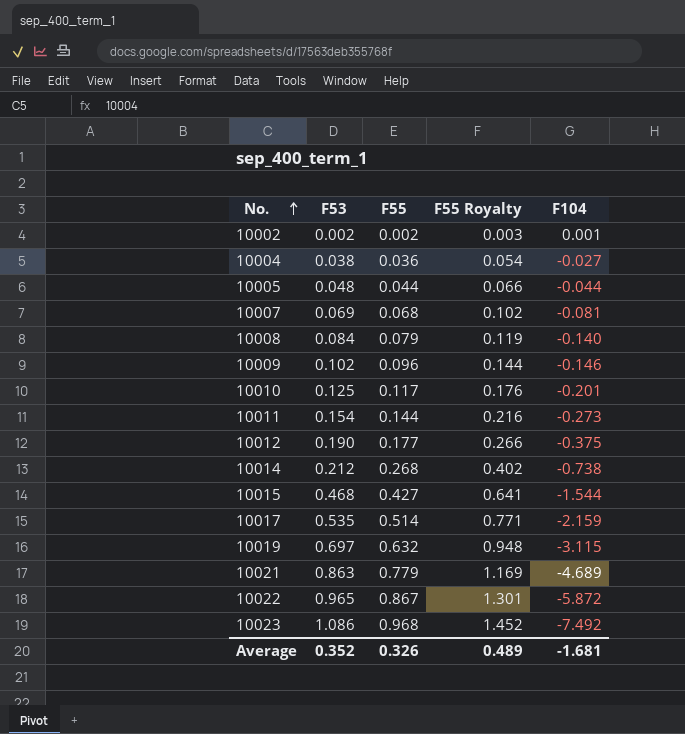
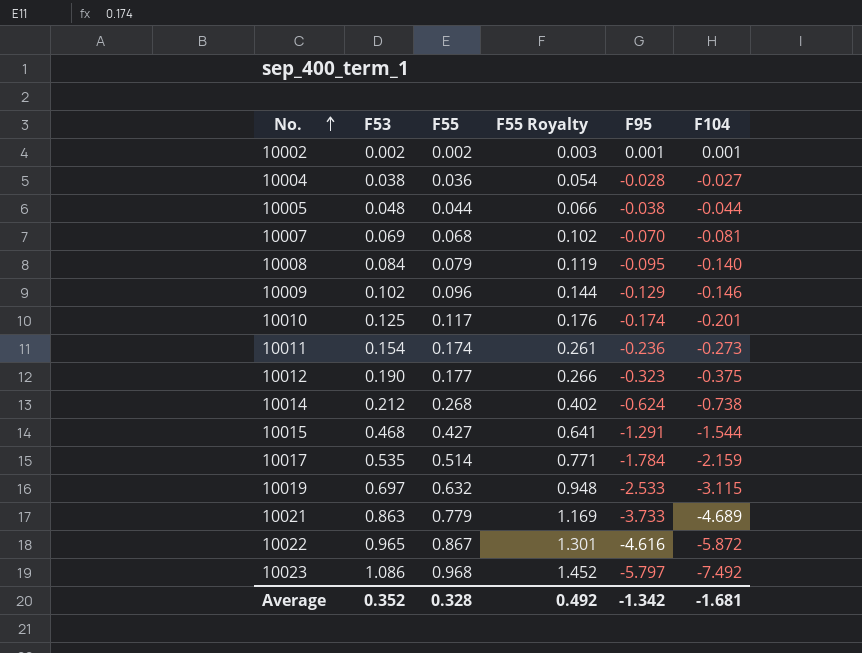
column F95 | position: none -> 5
10011 | F55: 0.144 -> 0.174
10011 | F55 Royalty: 0.216 -> 0.261
Average | F55: 0.326 -> 0.328
Average | F55 Royalty: 0.489 -> 0.492

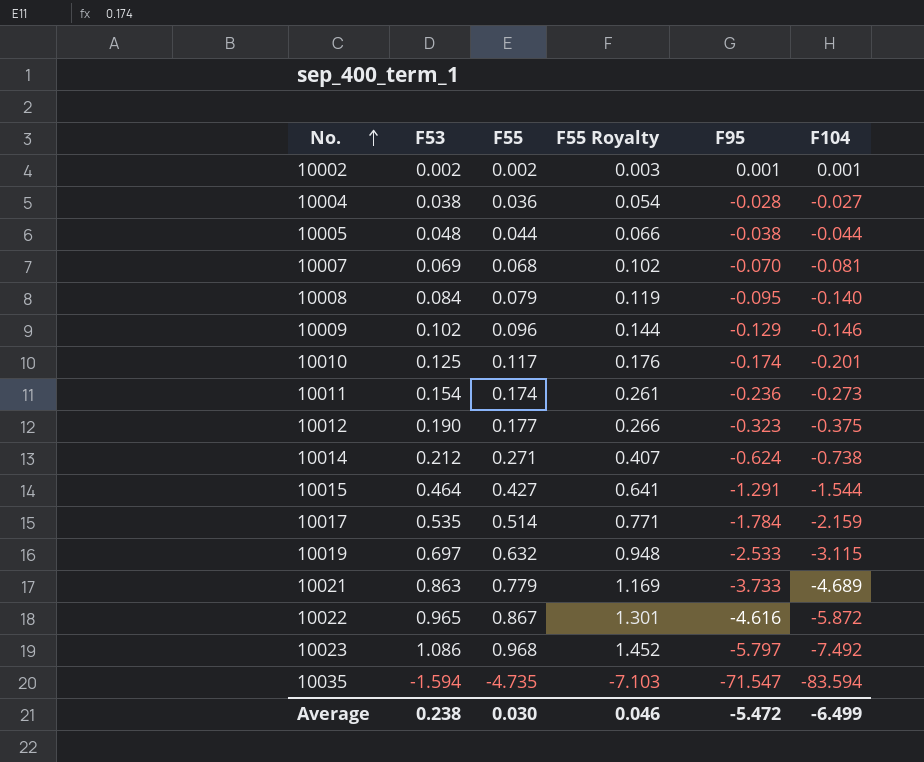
10014 | F55: 0.268 -> 0.271
10014 | F55 Royalty: 0.402 -> 0.407
10015 | F53: 0.468 -> 0.464
row 10035: none -> -1.594 | -4.735 | -7.103 | -71.547 | -83.594
Average | F53: 0.352 -> 0.238
Average | F55: 0.328 -> 0.030
Average | F55 Royalty: 0.492 -> 0.046
Average | F95: -1.342 -> -5.472
Average | F104: -1.681 -> -6.499

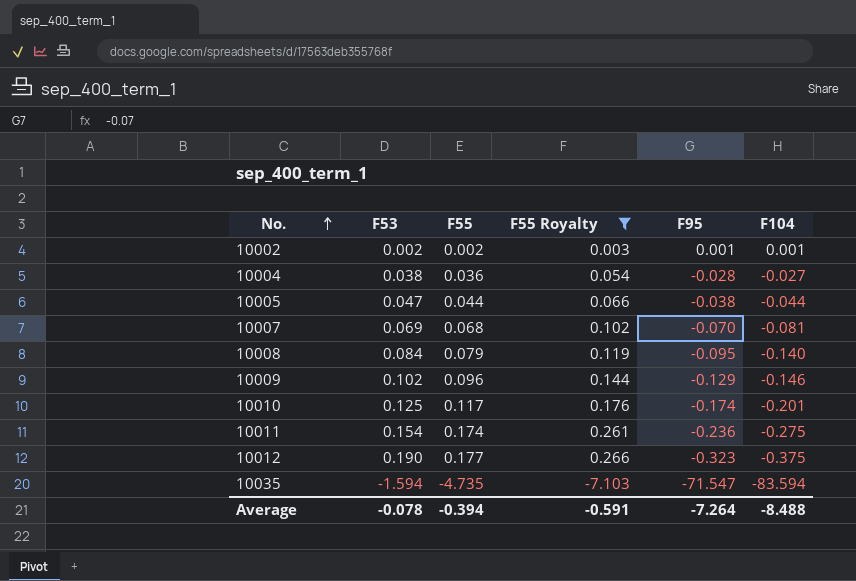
filter: none -> F55 Royalty <= 0.266
10005 | F53: 0.048 -> 0.047
10011 | F104: -0.273 -> -0.275
Average | F53: 0.238 -> -0.078
Average | F55: 0.030 -> -0.394
Average | F55 Royalty: 0.046 -> -0.591
Average | F95: -5.472 -> -7.264
Average | F104: -6.499 -> -8.488

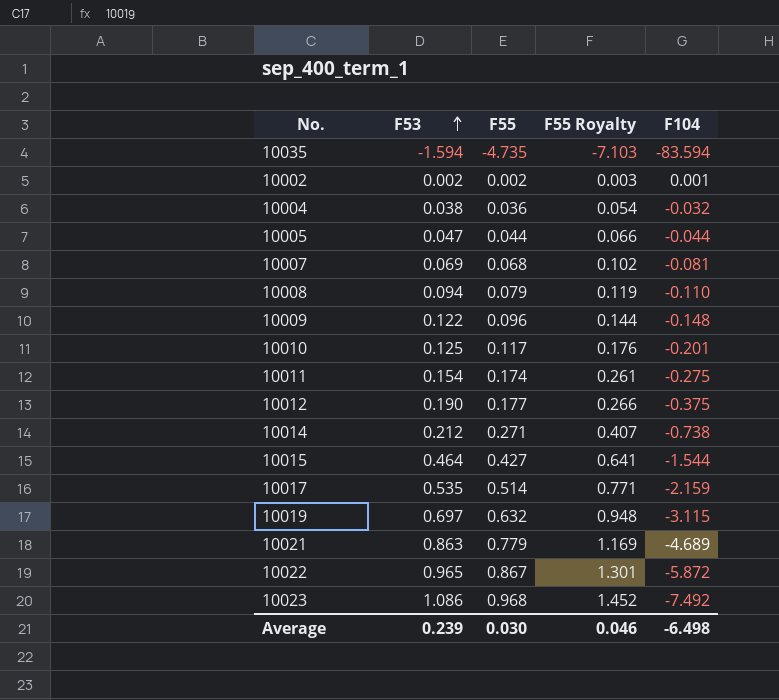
filter: F55 Royalty <= 0.266 -> none
row order: No. ascending -> F53 ascending
column F95 | position: 5 -> none
10004 | F104: -0.027 -> -0.032
10008 | F53: 0.084 -> 0.094
10008 | F104: -0.140 -> -0.110
10009 | F53: 0.102 -> 0.122
10009 | F104: -0.146 -> -0.148
Average | F53: -0.078 -> 0.239
Average | F55: -0.394 -> 0.030
Average | F55 Royalty: -0.591 -> 0.046
Average | F104: -8.488 -> -6.498

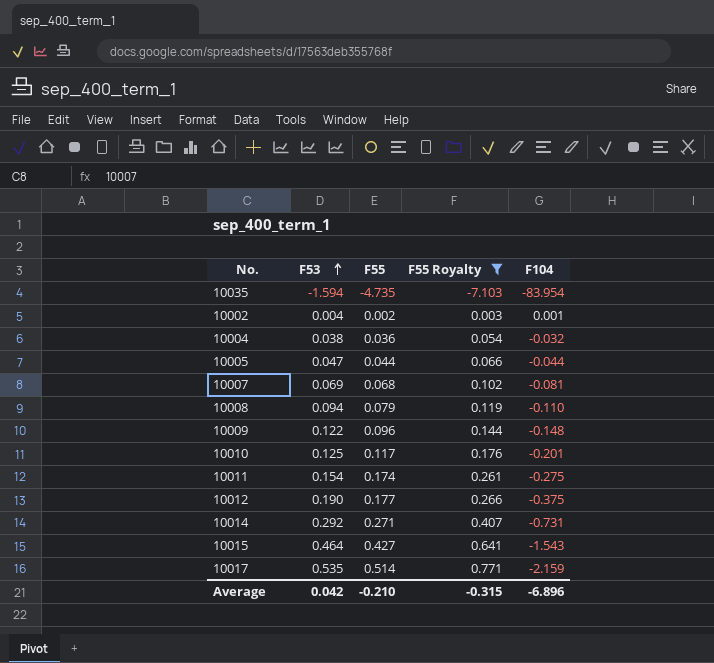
filter: none -> F55 Royalty <= 0.771
10035 | F104: -83.594 -> -83.954
10002 | F53: 0.002 -> 0.004
10014 | F53: 0.212 -> 0.292
10014 | F104: -0.738 -> -0.731
10015 | F104: -1.544 -> -1.543
Average | F53: 0.239 -> 0.042
Average | F55: 0.030 -> -0.210
Average | F55 Royalty: 0.046 -> -0.315
Average | F104: -6.498 -> -6.896

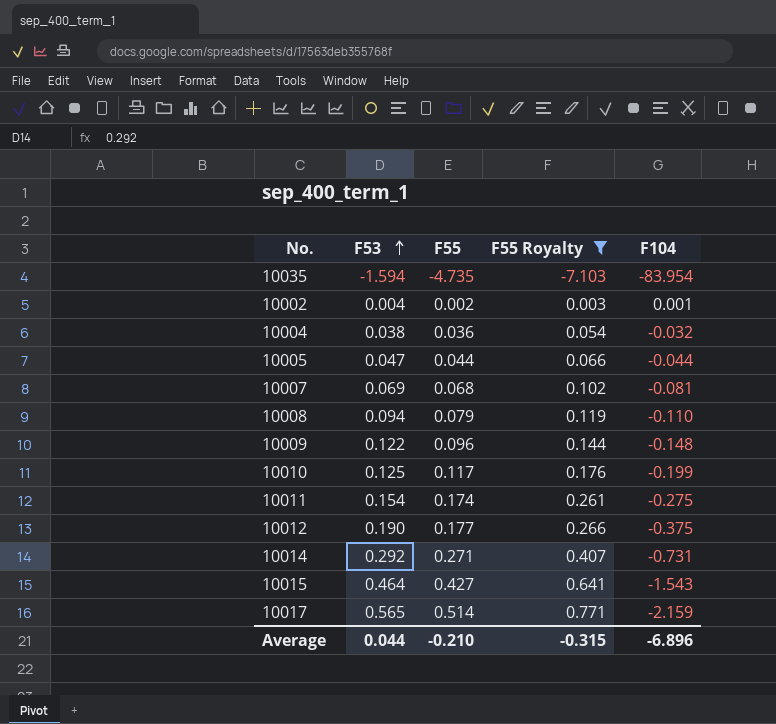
10010 | F104: -0.201 -> -0.199
10017 | F53: 0.535 -> 0.565
Average | F53: 0.042 -> 0.044

